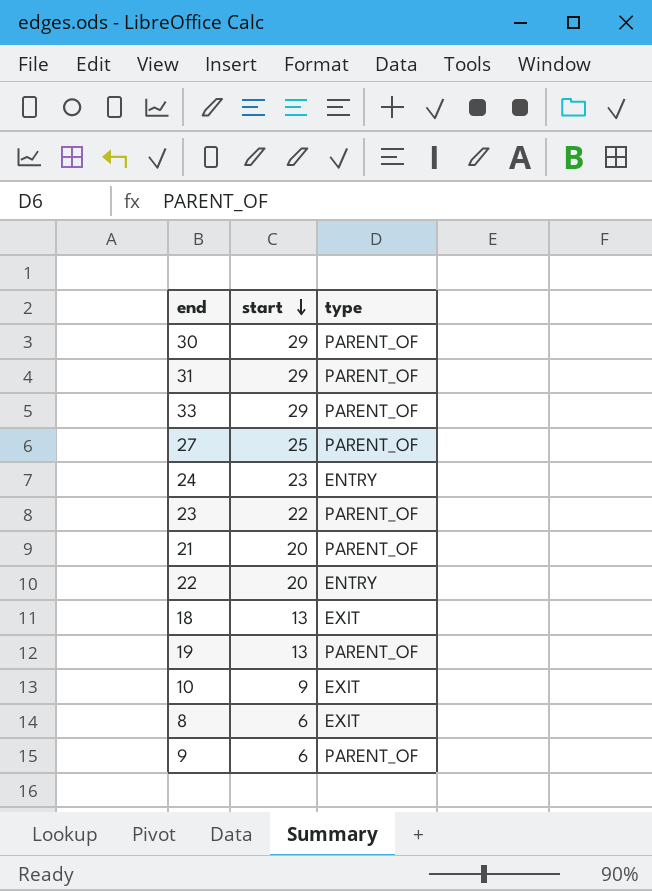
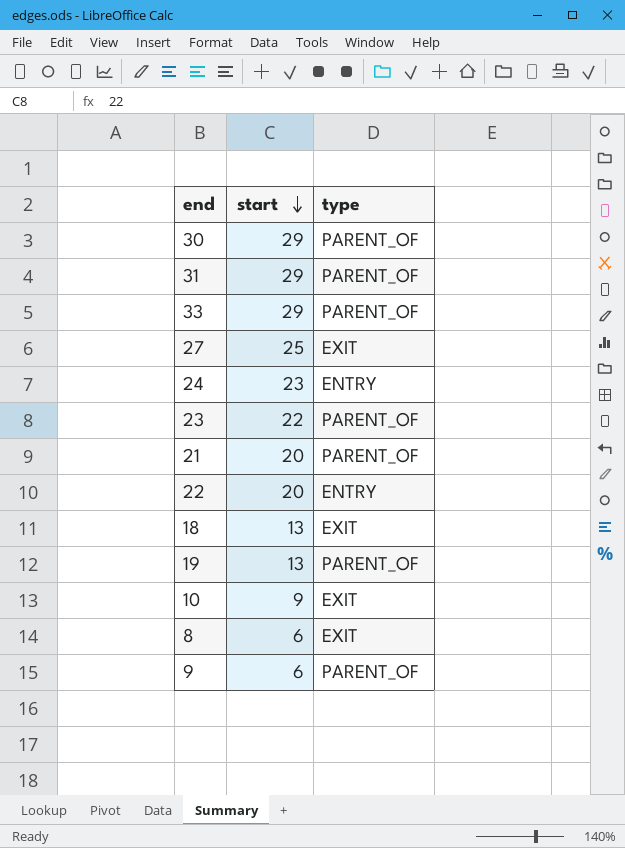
27 | type: PARENT_OF -> EXIT

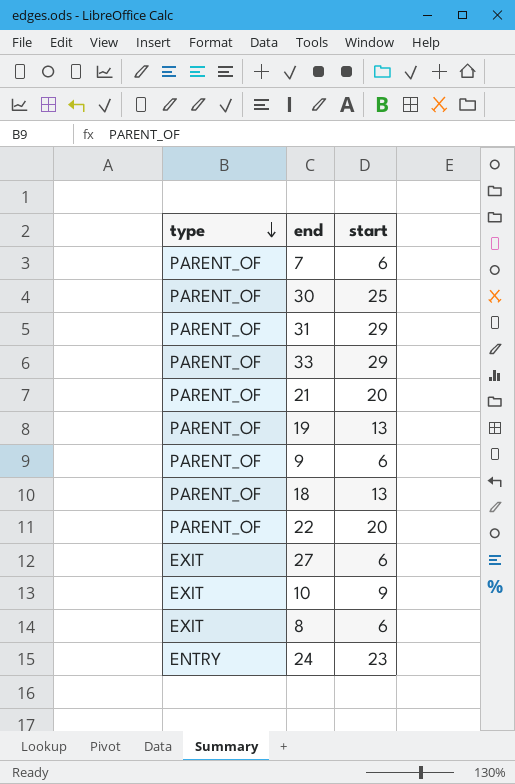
row order: start descending -> type descending
column type | position: 3 -> 1
row 23: 22 | PARENT_OF -> none
row 7: none -> PARENT_OF | 6
30 | start: 29 -> 25
18 | type: EXIT -> PARENT_OF
22 | type: ENTRY -> PARENT_OF
27 | start: 25 -> 6

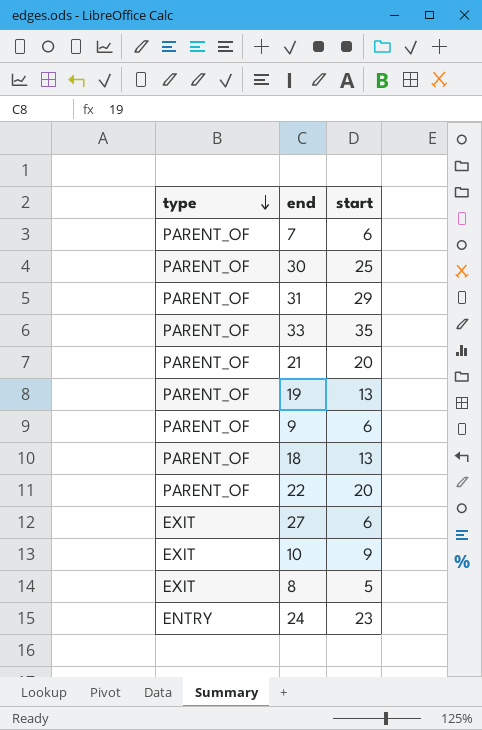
33 | start: 29 -> 35
8 | start: 6 -> 5

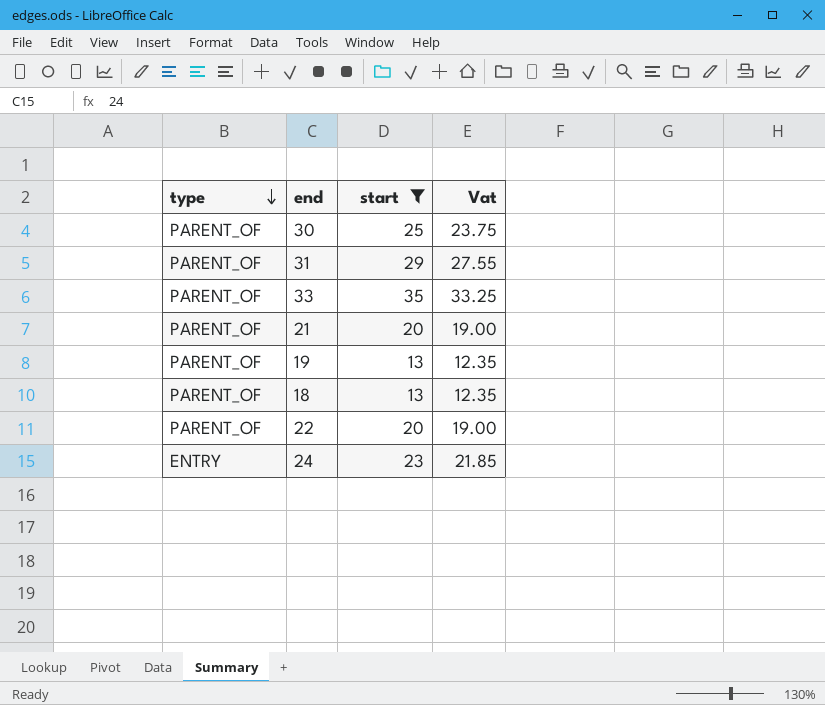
filter: none -> start >= 13
column Vat | formula: none -> [start] * 0.95

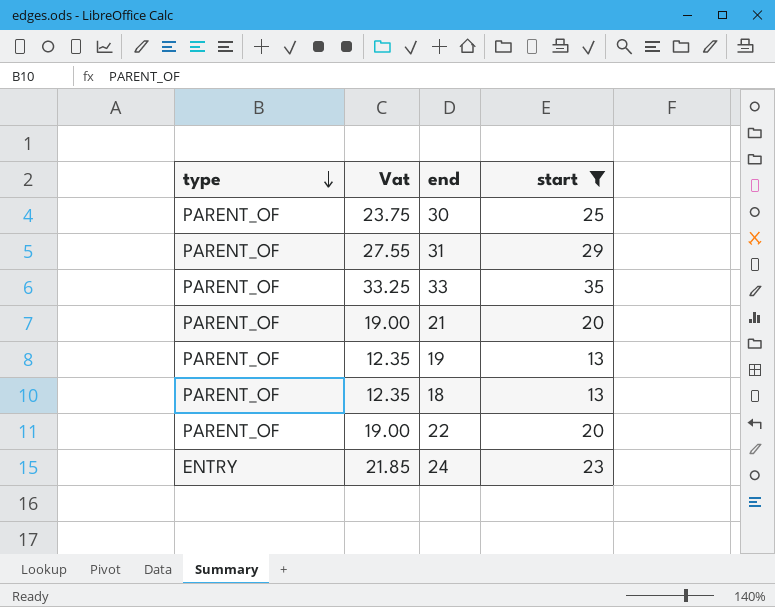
column Vat | position: 4 -> 2

